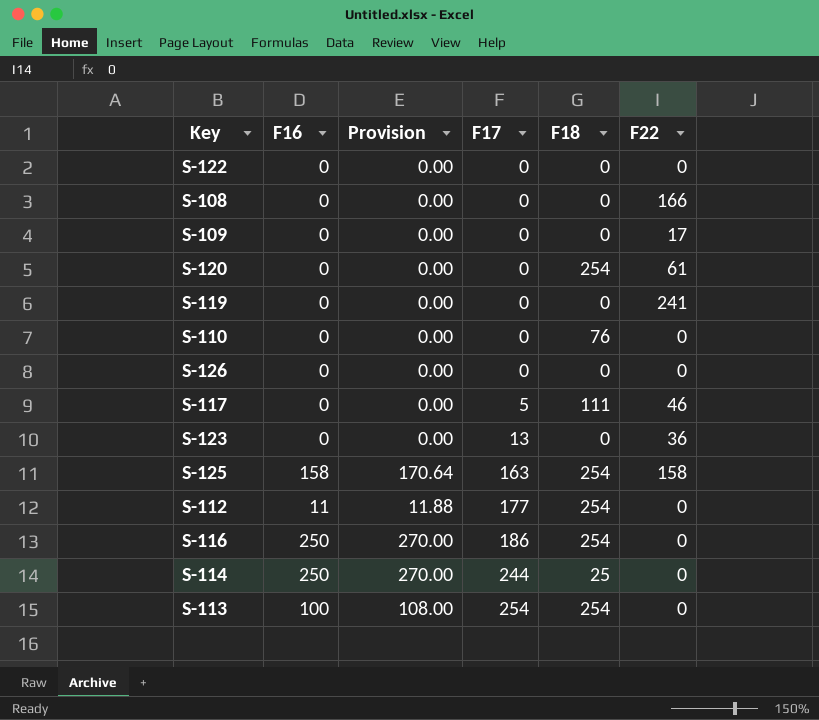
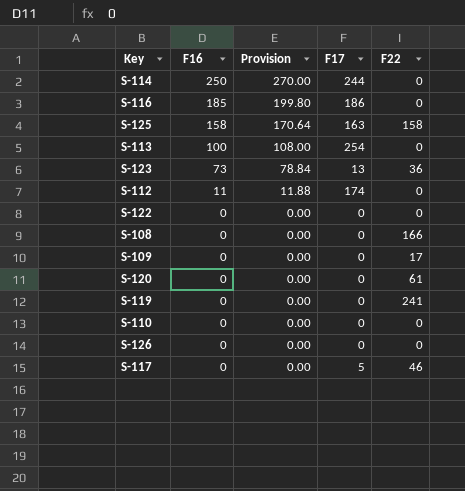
row order: F17 ascending -> F16 descending
column F18 | position: 5 -> none
S-116 | F16: 250 -> 185
S-116 | Provision: 270.00 -> 199.80
S-123 | F16: 0 -> 73
S-123 | Provision: 0.00 -> 78.84
S-112 | F17: 177 -> 174

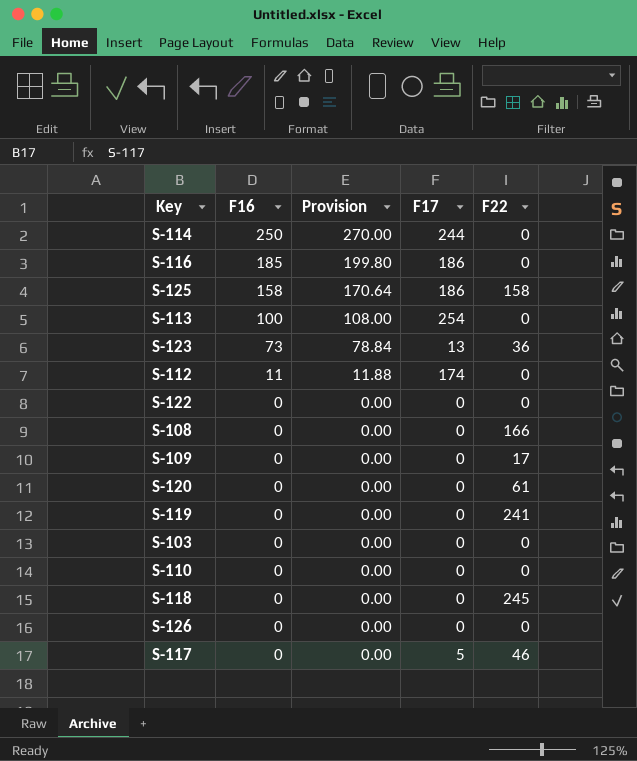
S-125 | F17: 163 -> 186
row S-103: none -> 0 | 0.00 | 0 | 0
row S-118: none -> 0 | 0.00 | 0 | 245

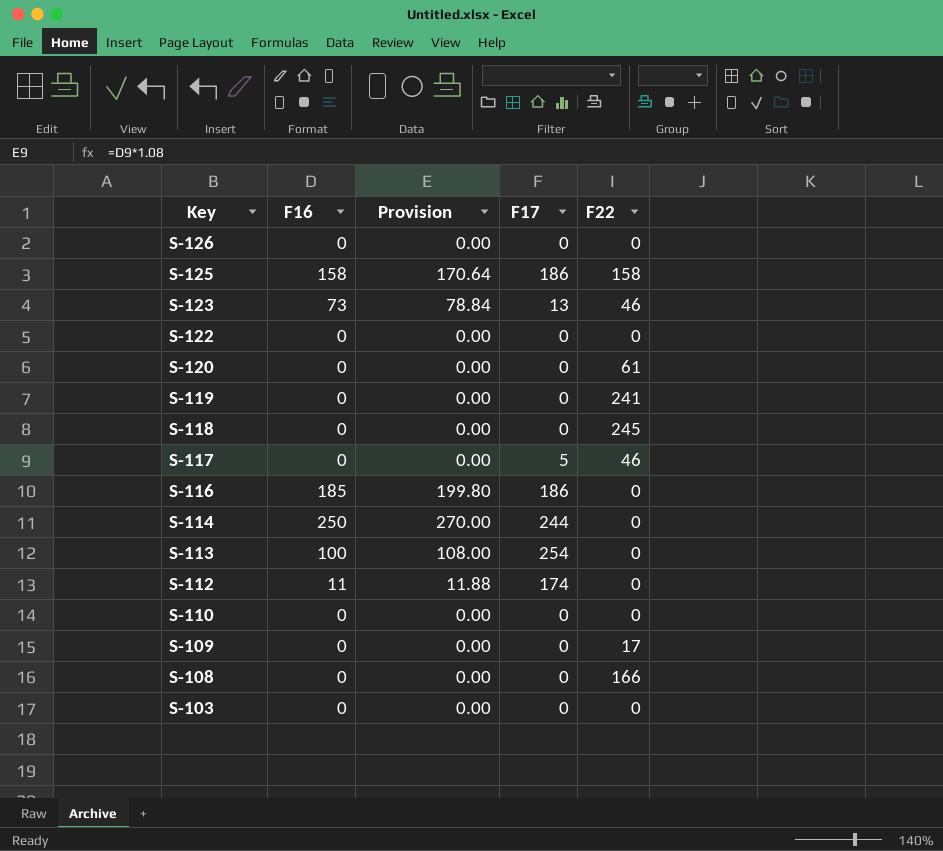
row order: F16 descending -> Key descending
S-123 | F22: 36 -> 46

